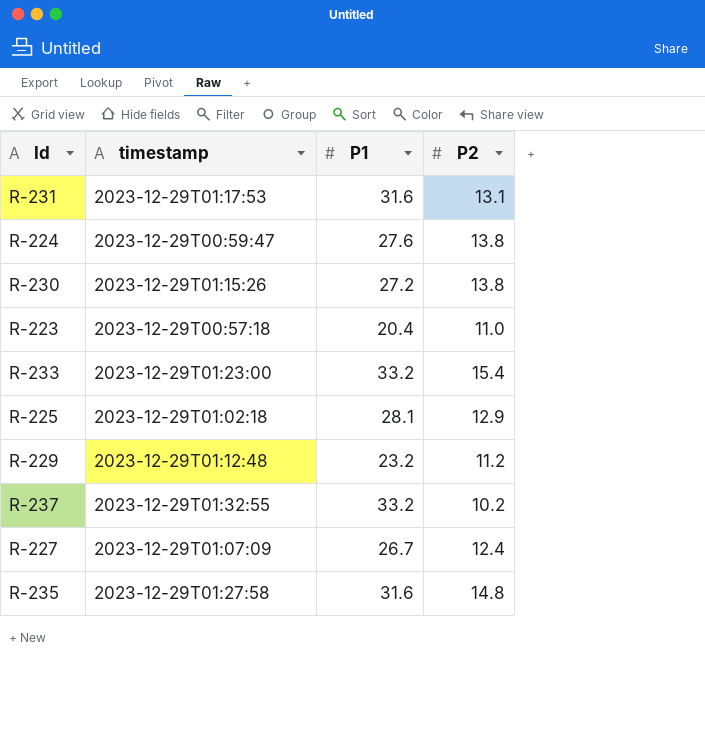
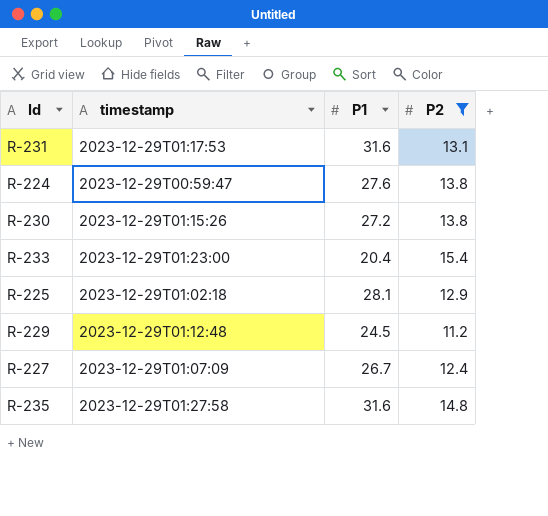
filter: none -> P2 >= 11.2
R-233 | P1: 33.2 -> 20.4
R-229 | P1: 23.2 -> 24.5

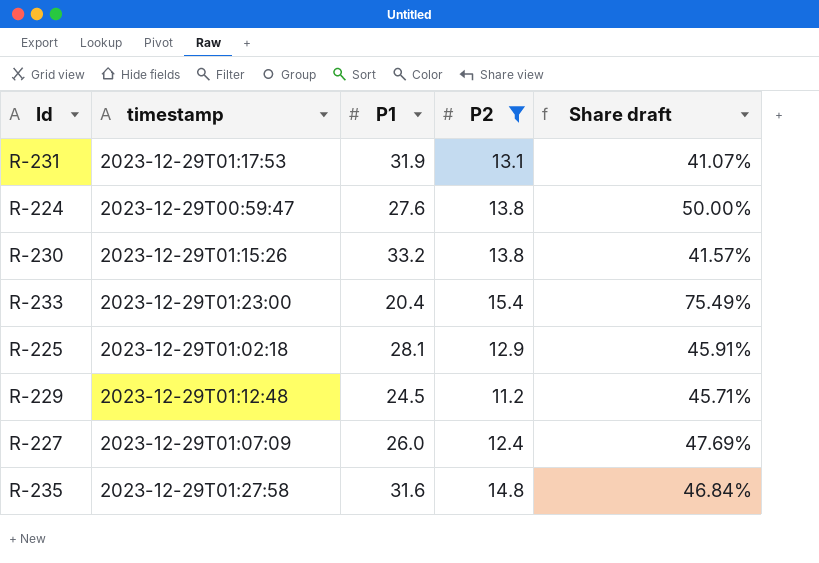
column Share draft | formula: none -> [P2] / [P1]
R-231 | P1: 31.6 -> 31.9
R-230 | P1: 27.2 -> 33.2
R-227 | P1: 26.7 -> 26.0

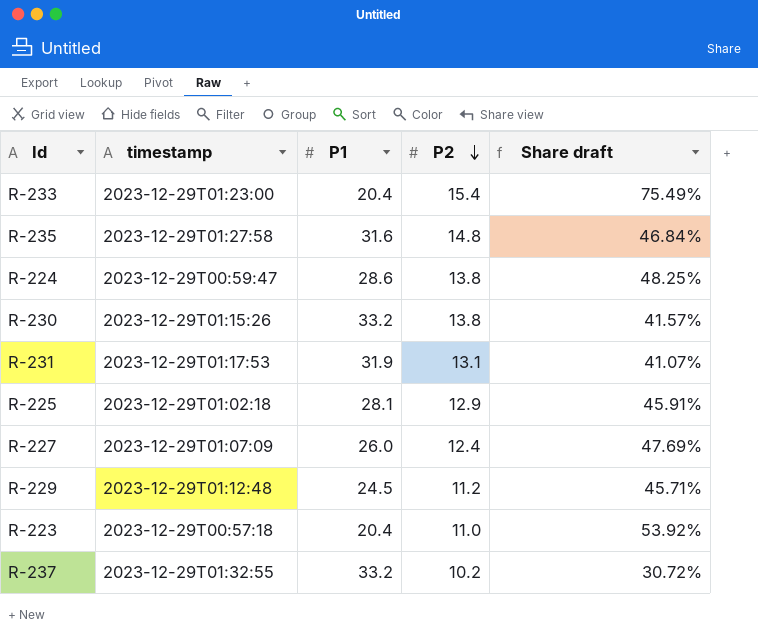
filter: P2 >= 11.2 -> none
row order: none -> P2 descending
R-224 | P1: 27.6 -> 28.6
R-224 | Share draft: 50.00% -> 48.25%

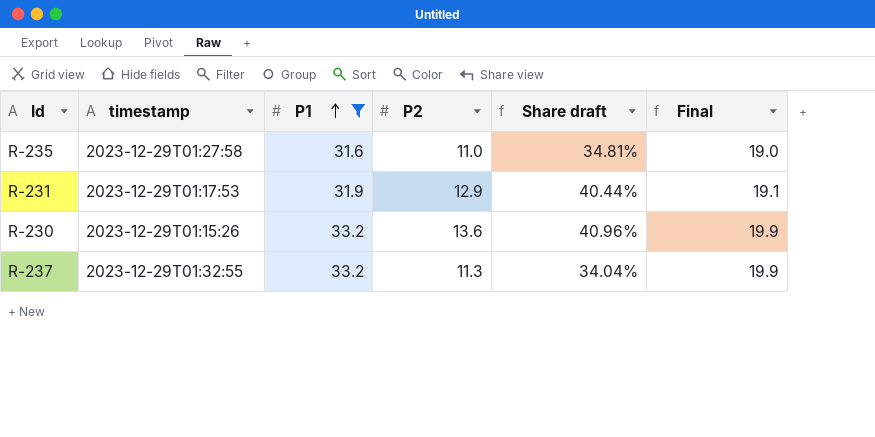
filter: none -> P1 >= 31.6
row order: P2 descending -> P1 ascending
column Final | formula: none -> [P1] * 0.6
R-235 | P2: 14.8 -> 11.0
R-235 | Share draft: 46.84% -> 34.81%
R-231 | P2: 13.1 -> 12.9
R-231 | Share draft: 41.07% -> 40.44%
R-230 | P2: 13.8 -> 13.6
R-230 | Share draft: 41.57% -> 40.96%
R-237 | P2: 10.2 -> 11.3
R-237 | Share draft: 30.72% -> 34.04%

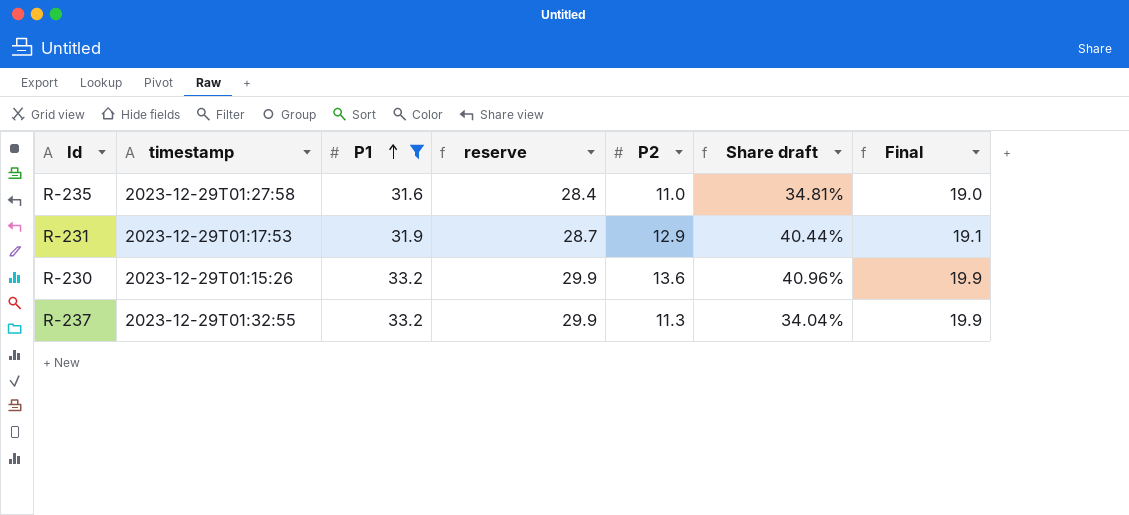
column reserve | formula: none -> [P1] * 0.9

